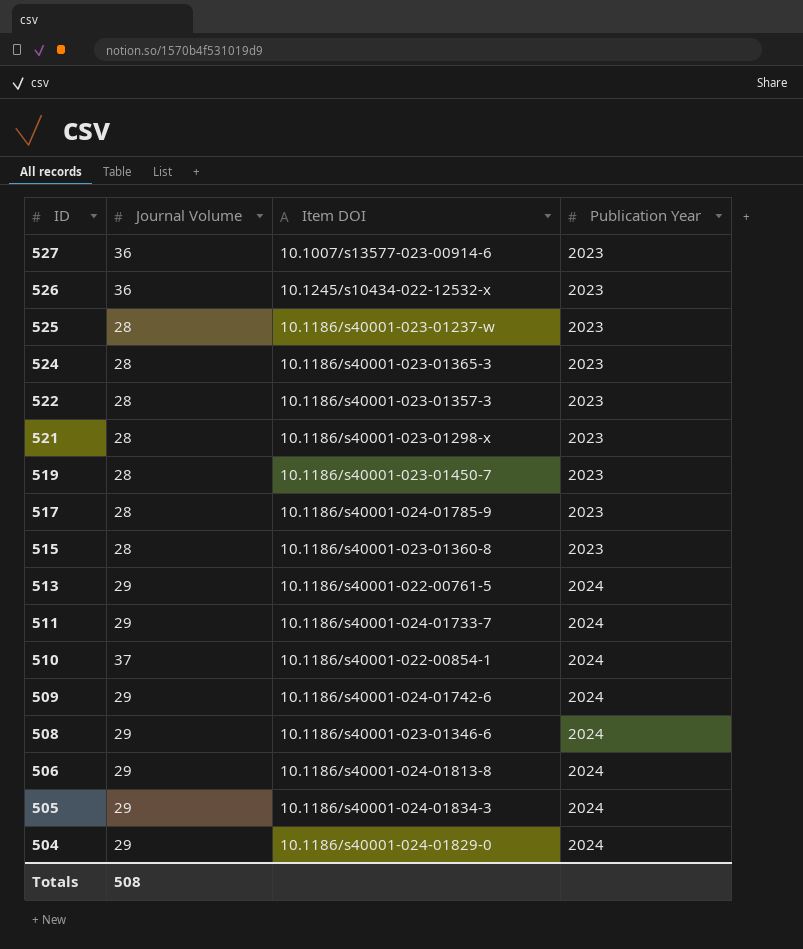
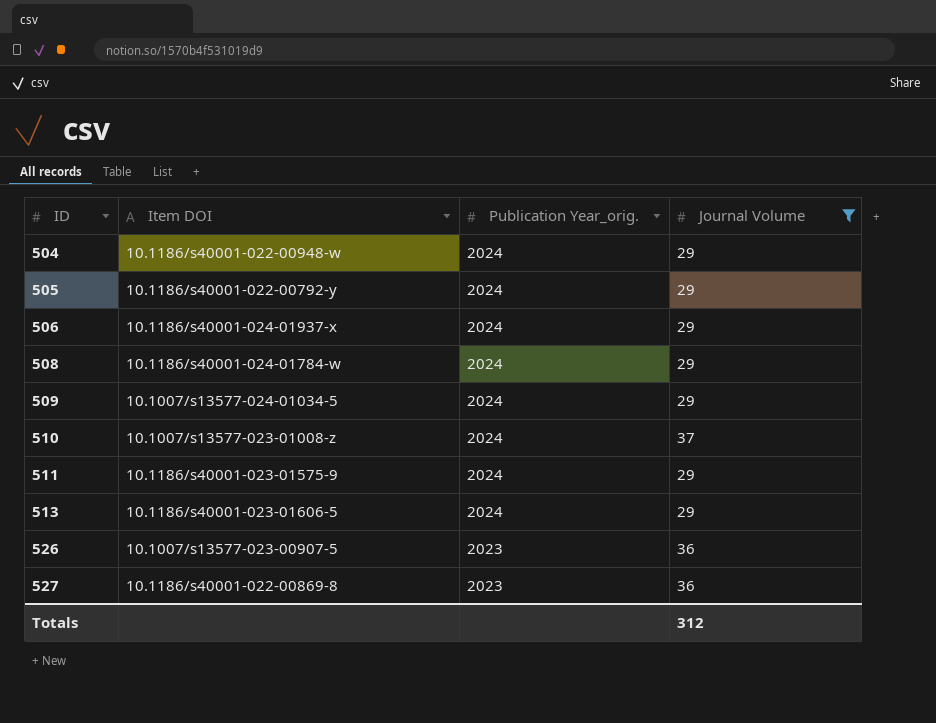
filter: none -> Journal Volume != 28
row order: ID descending -> ID ascending
column name: Publication Year -> Publication Year_orig.
column Journal Volume | position: 2 -> 4
504 | Item DOI: 10.1186/s40001-024-01829-0 -> 10.1186/s40001-022-00948-w
505 | Item DOI: 10.1186/s40001-024-01834-3 -> 10.1186/s40001-022-00792-y
506 | Item DOI: 10.1186/s40001-024-01813-8 -> 10.1186/s40001-024-01937-x
508 | Item DOI: 10.1186/s40001-023-01346-6 -> 10.1186/s40001-024-01784-w
509 | Item DOI: 10.1186/s40001-024-01742-6 -> 10.1007/s13577-024-01034-5
510 | Item DOI: 10.1186/s40001-022-00854-1 -> 10.1007/s13577-023-01008-z
511 | Item DOI: 10.1186/s40001-024-01733-7 -> 10.1186/s40001-023-01575-9
513 | Item DOI: 10.1186/s40001-022-00761-5 -> 10.1186/s40001-023-01606-5
526 | Item DOI: 10.1245/s10434-022-12532-x -> 10.1007/s13577-023-00907-5
527 | Item DOI: 10.1007/s13577-023-00914-6 -> 10.1186/s40001-022-00869-8
Totals | Journal Volume: 508 -> 312

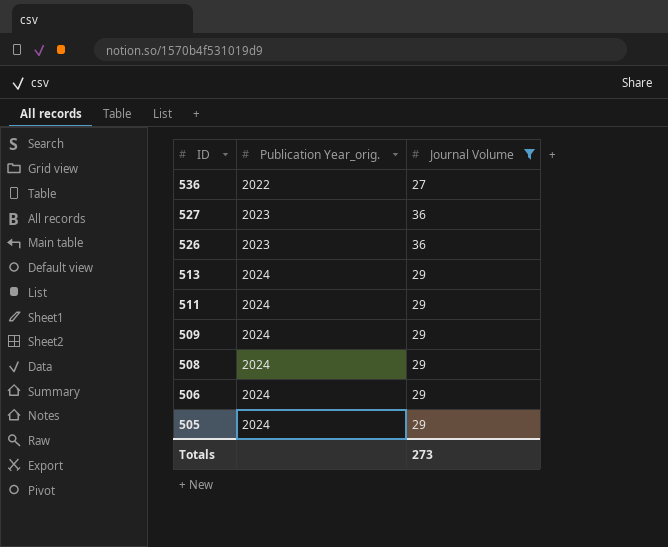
row order: ID ascending -> ID descending
column Item DOI | position: 2 -> none
row 504: 10.1186/s40001-022-00948-w | 2024 | 29 -> none
row 510: 10.1007/s13577-023-01008-z | 2024 | 37 -> none
row 536: none -> 2022 | 27
Totals | Journal Volume: 312 -> 273

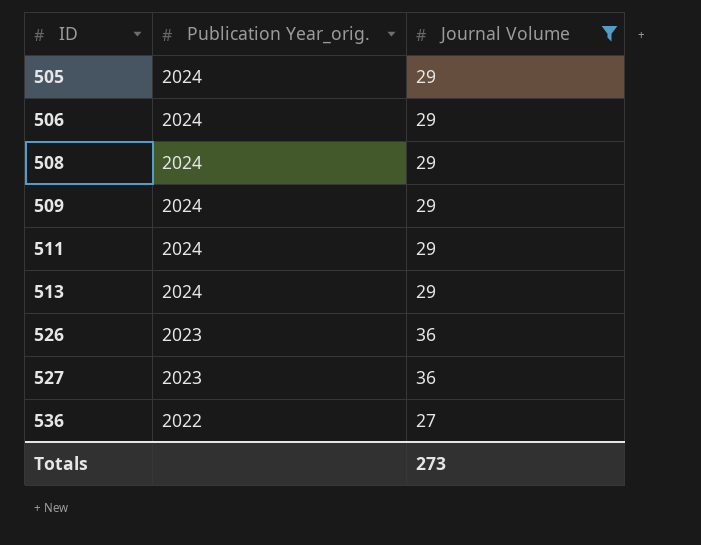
row order: ID descending -> ID ascending

